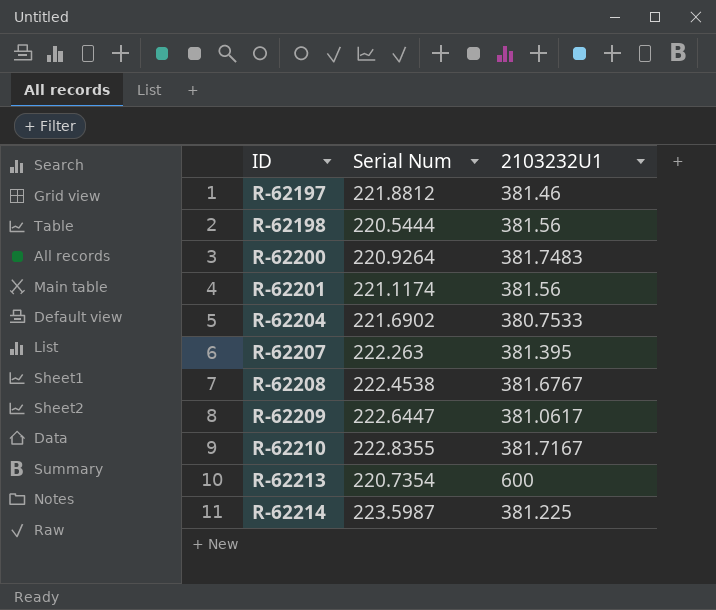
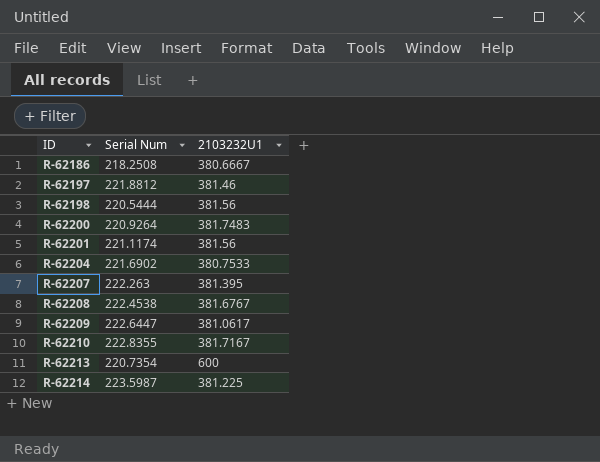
row R-62186: none -> 218.2508 | 380.6667

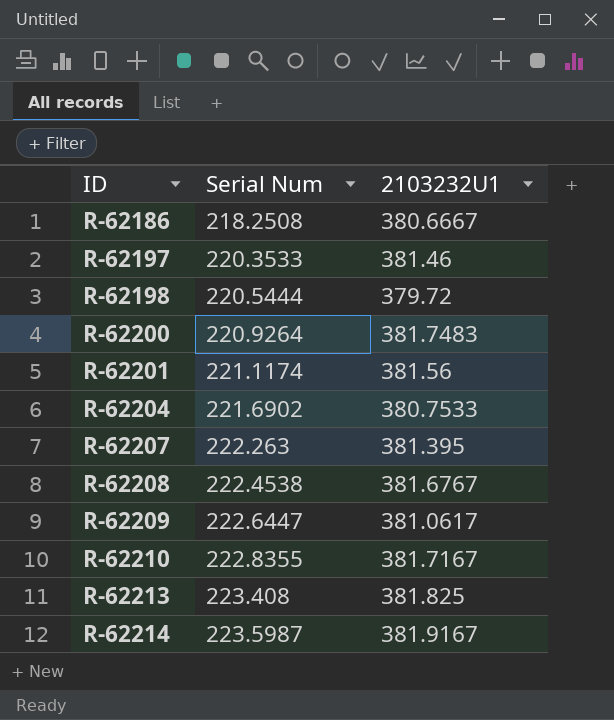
R-62197 | Serial Num: 221.8812 -> 220.3533
R-62198 | 2103232U1: 381.56 -> 379.72
R-62213 | Serial Num: 220.7354 -> 223.408
R-62213 | 2103232U1: 600 -> 381.825
R-62214 | 2103232U1: 381.225 -> 381.9167

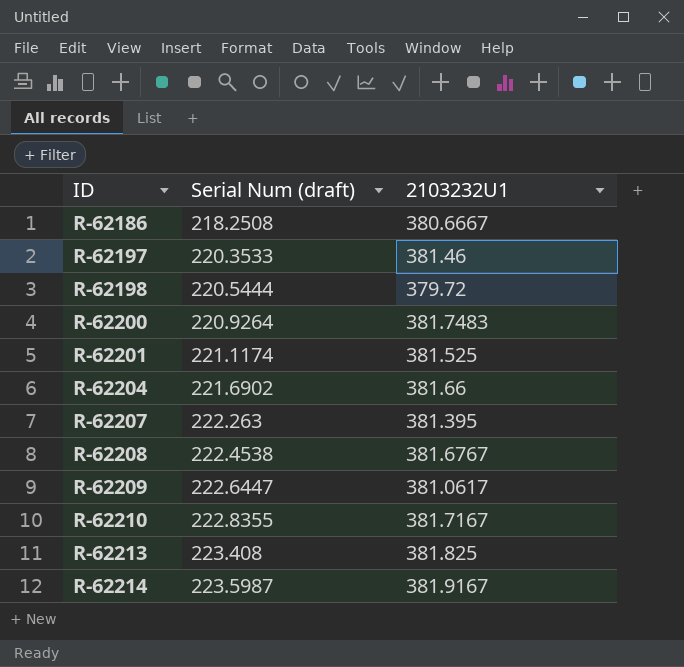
column name: Serial Num -> Serial Num (draft)
R-62201 | 2103232U1: 381.56 -> 381.525
R-62204 | 2103232U1: 380.7533 -> 381.66

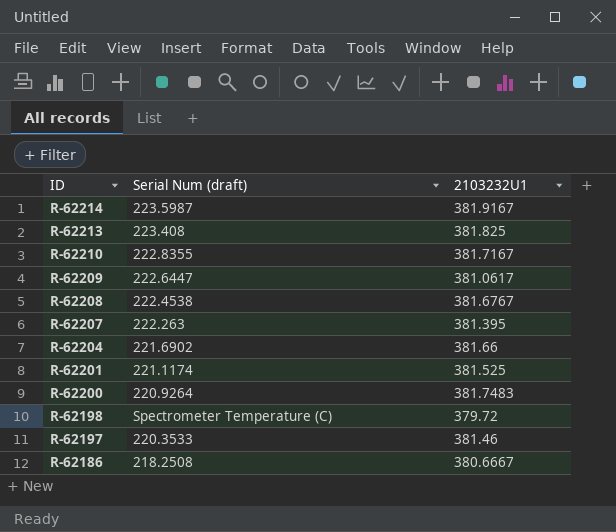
row order: ID ascending -> ID descending
R-62198 | Serial Num (draft): 220.5444 -> Spectrometer Temperature (C)

